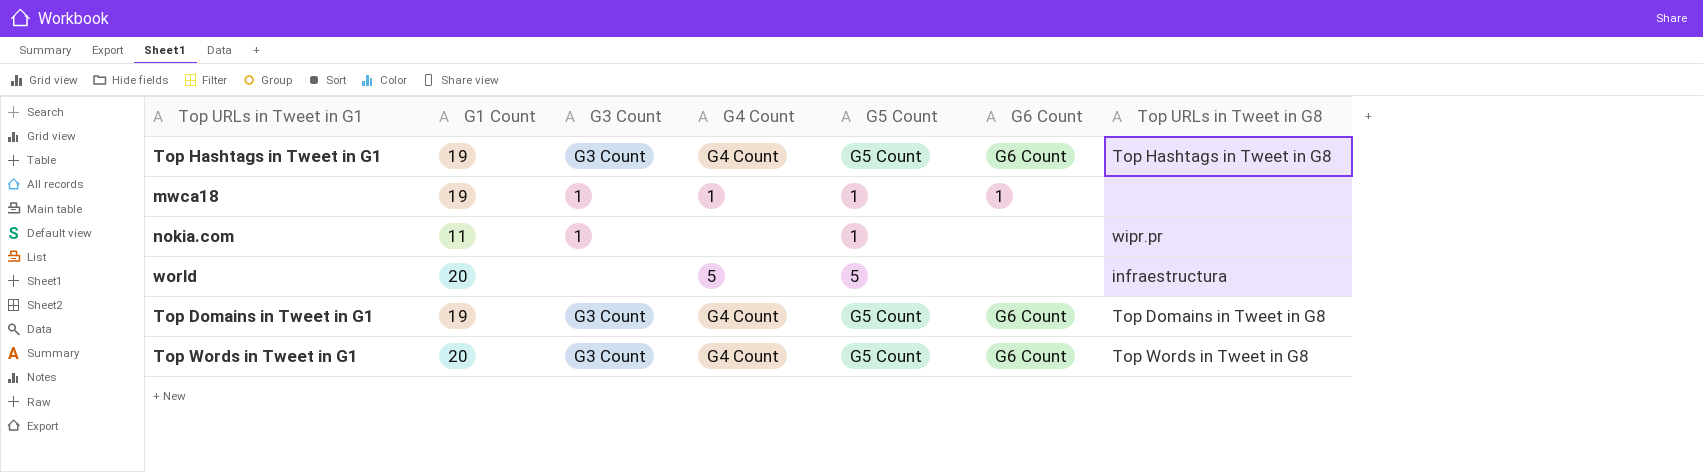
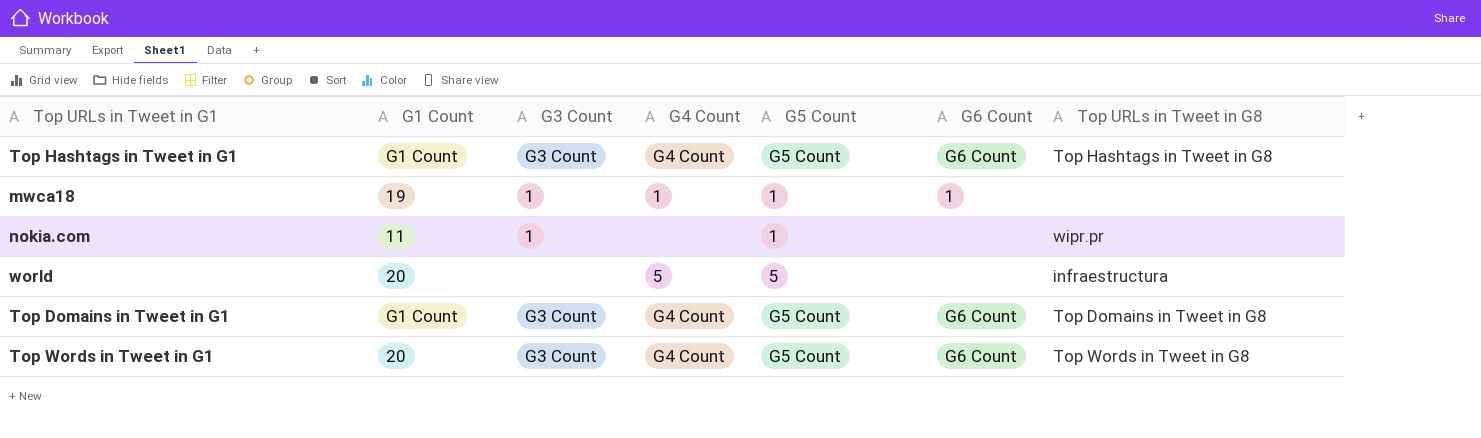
Top Hashtags in Tweet in G1 | G1 Count: 19 -> G1 Count
Top Domains in Tweet in G1 | G1 Count: 19 -> G1 Count

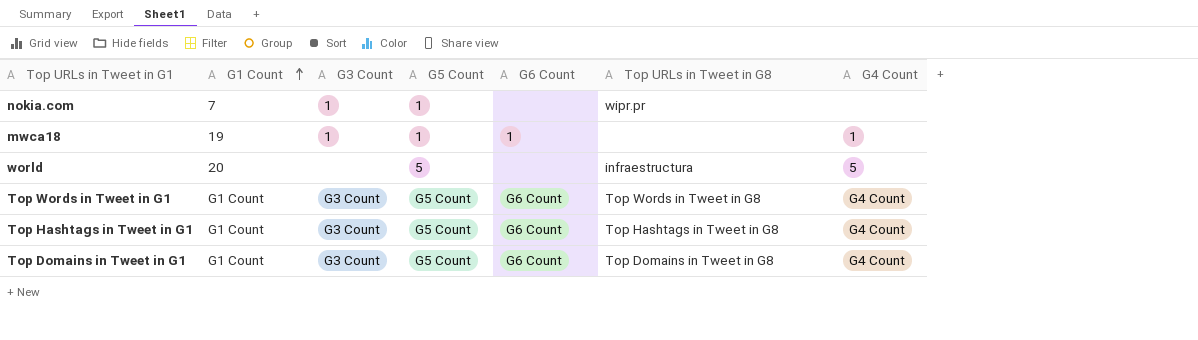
row order: none -> G1 Count ascending
column G4 Count | position: 4 -> 7
nokia.com | G1 Count: 11 -> 7
Top Words in Tweet in G1 | G1 Count: 20 -> G1 Count

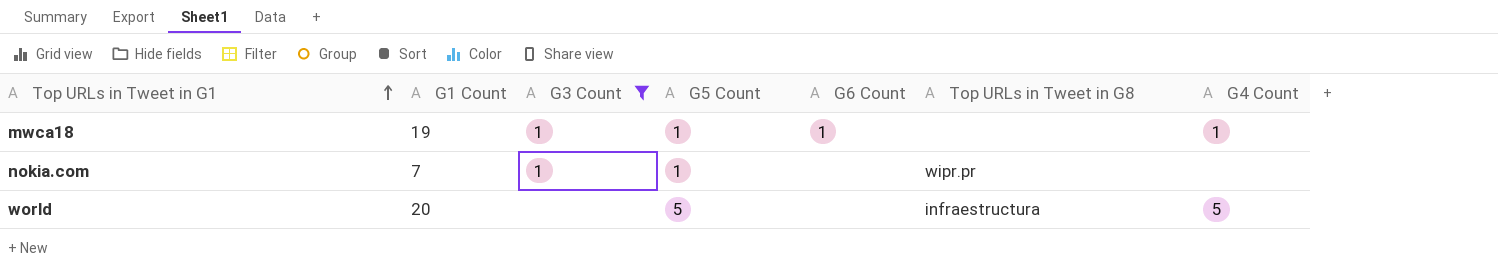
filter: none -> G3 Count != G3 Count
row order: G1 Count ascending -> Top URLs in Tweet in G1 ascending

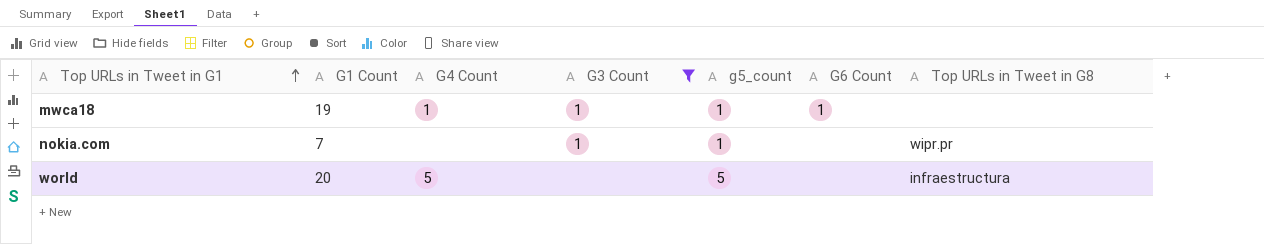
column G4 Count | position: 7 -> 3
column name: G5 Count -> g5_count

